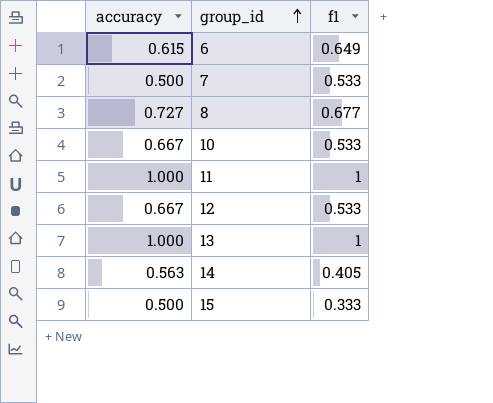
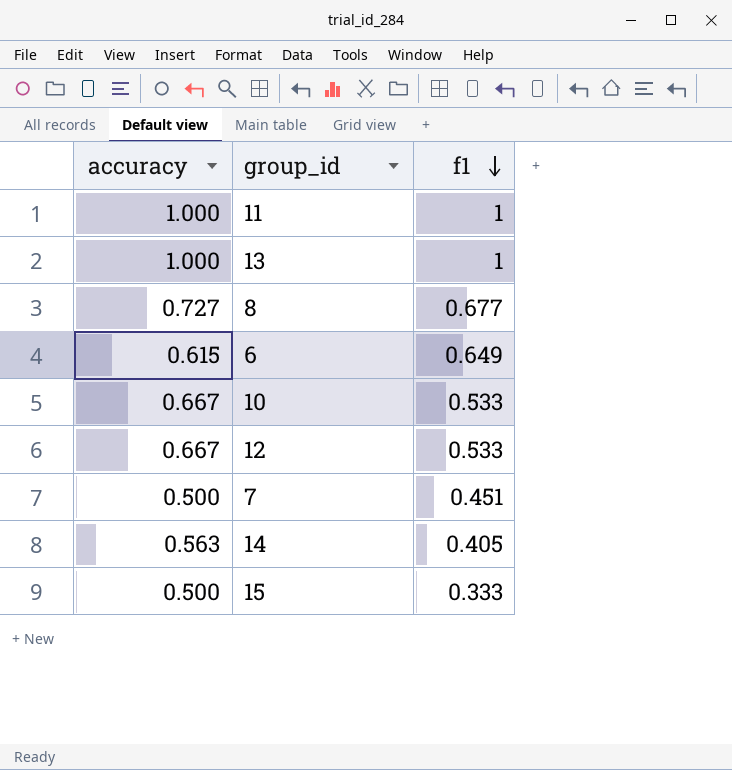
row order: group_id ascending -> f1 descending
7 | f1: 0.533 -> 0.451

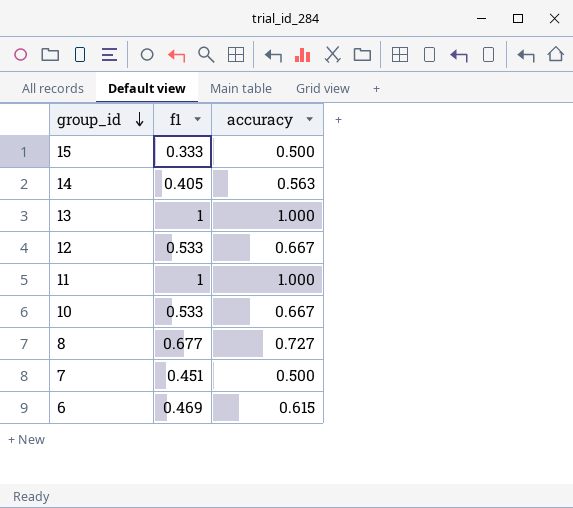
row order: f1 descending -> group_id descending
column accuracy | position: 1 -> 3
6 | f1: 0.649 -> 0.469

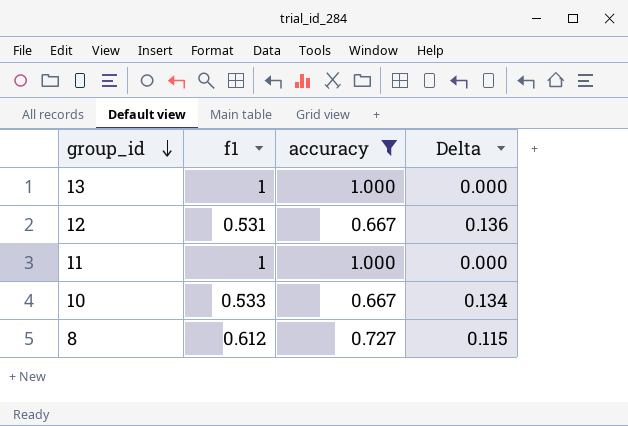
filter: none -> accuracy >= 0.667
column Delta | formula: none -> [accuracy] - [f1]
12 | f1: 0.533 -> 0.531
8 | f1: 0.677 -> 0.612

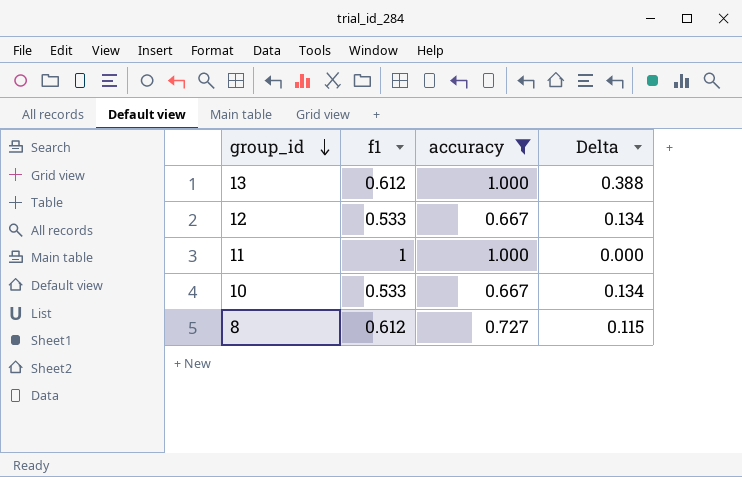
13 | f1: 1 -> 0.612
13 | Delta: 0.000 -> 0.388
12 | f1: 0.531 -> 0.533
12 | Delta: 0.136 -> 0.134

